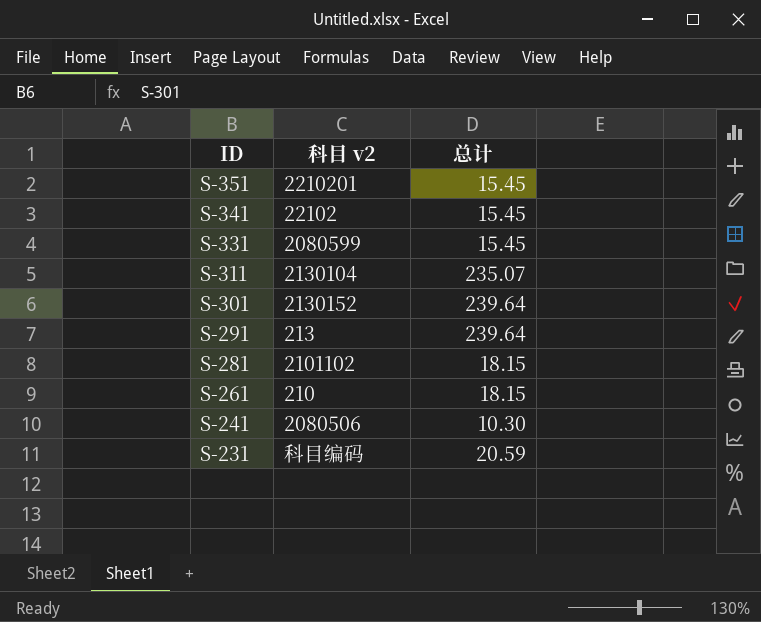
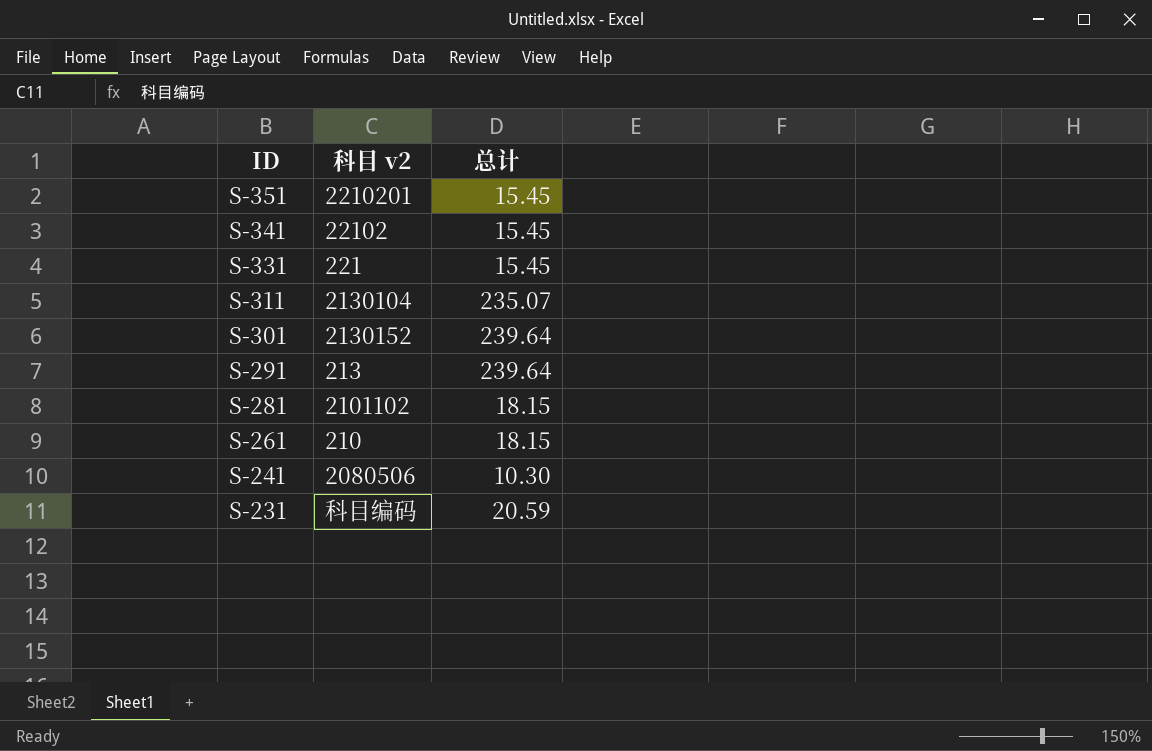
S-331 | 科目 v2: 2080599 -> 221

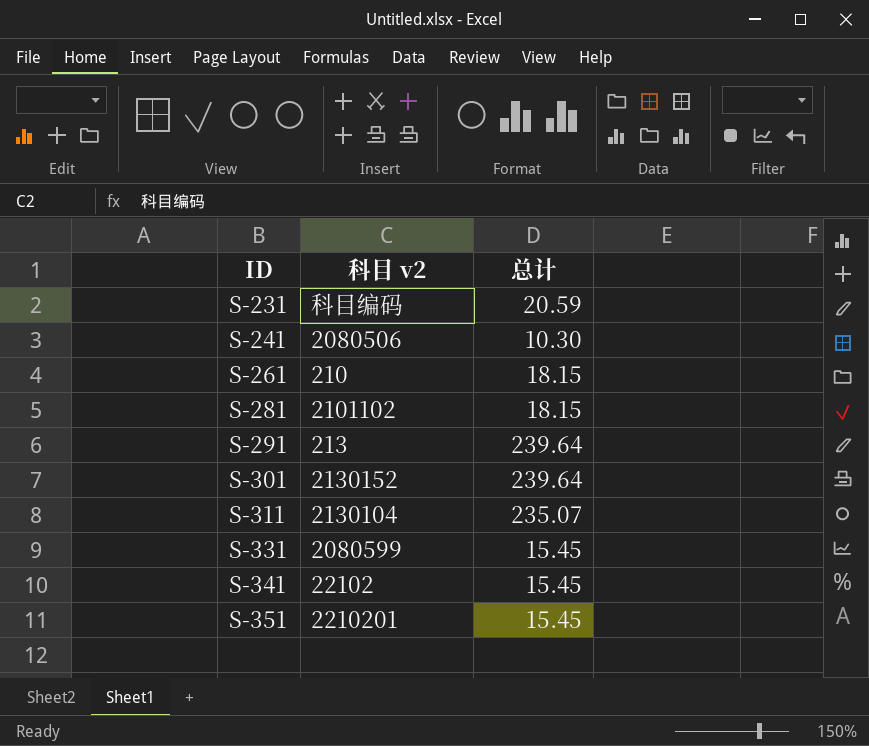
row order: ID descending -> ID ascending
S-331 | 科目 v2: 221 -> 2080599

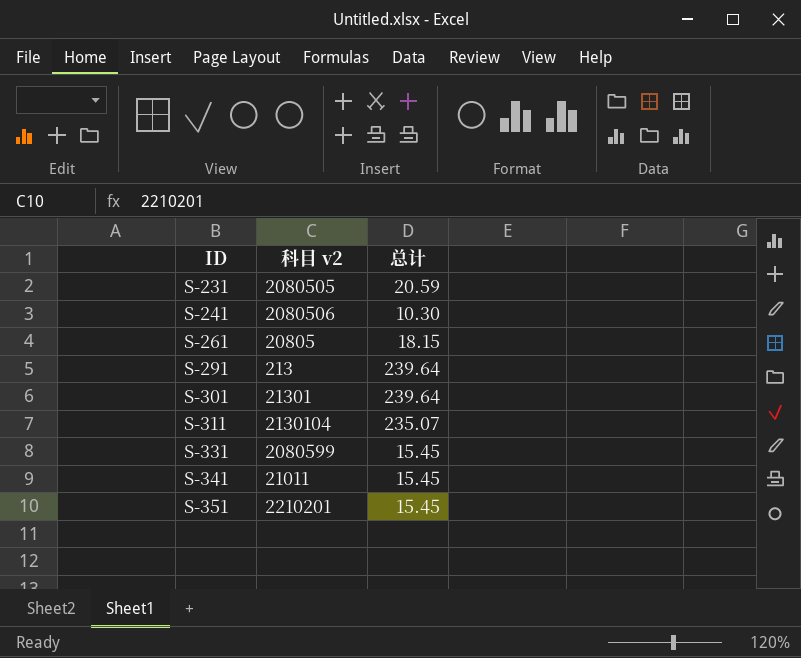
row S-281: 2101102 | 18.15 -> none
S-231 | 科目 v2: 科目编码 -> 2080505
S-261 | 科目 v2: 210 -> 20805
S-301 | 科目 v2: 2130152 -> 21301
S-341 | 科目 v2: 22102 -> 21011

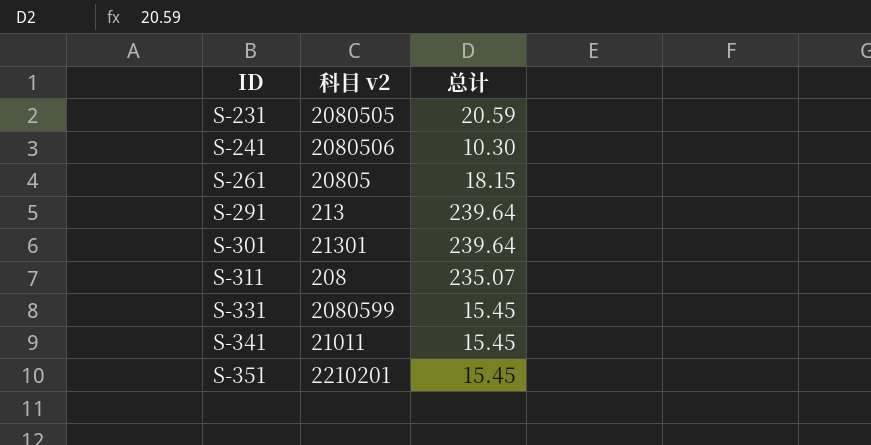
S-311 | 科目 v2: 2130104 -> 208

